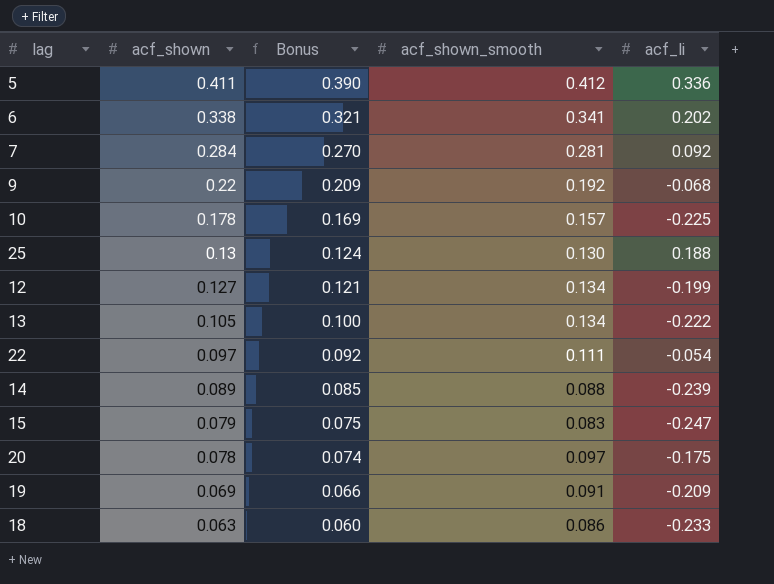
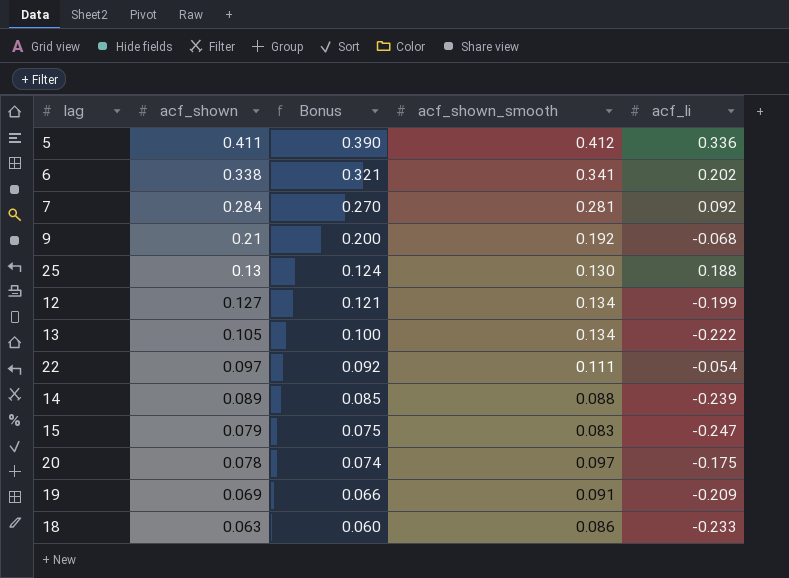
row 10: 0.178 | 0.169 | 0.157 | -0.225 -> none
9 | acf_shown: 0.22 -> 0.21
9 | Bonus: 0.209 -> 0.200

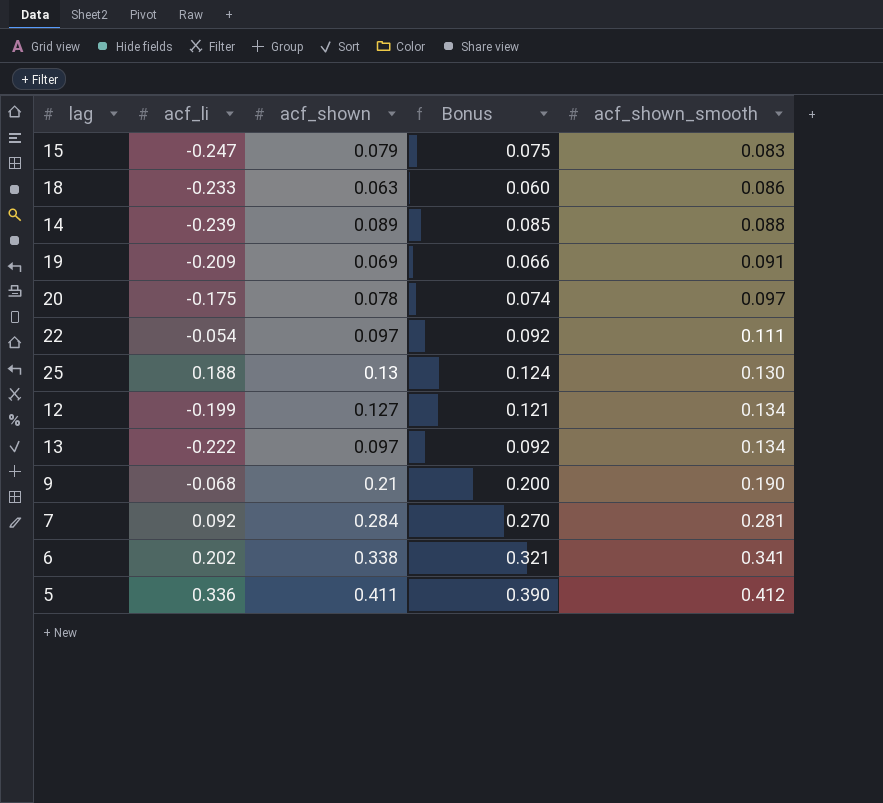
row order: acf_shown descending -> acf_shown_smooth ascending
column acf_li | position: 5 -> 2
13 | acf_shown: 0.105 -> 0.097
13 | Bonus: 0.100 -> 0.092
9 | acf_shown_smooth: 0.192 -> 0.190

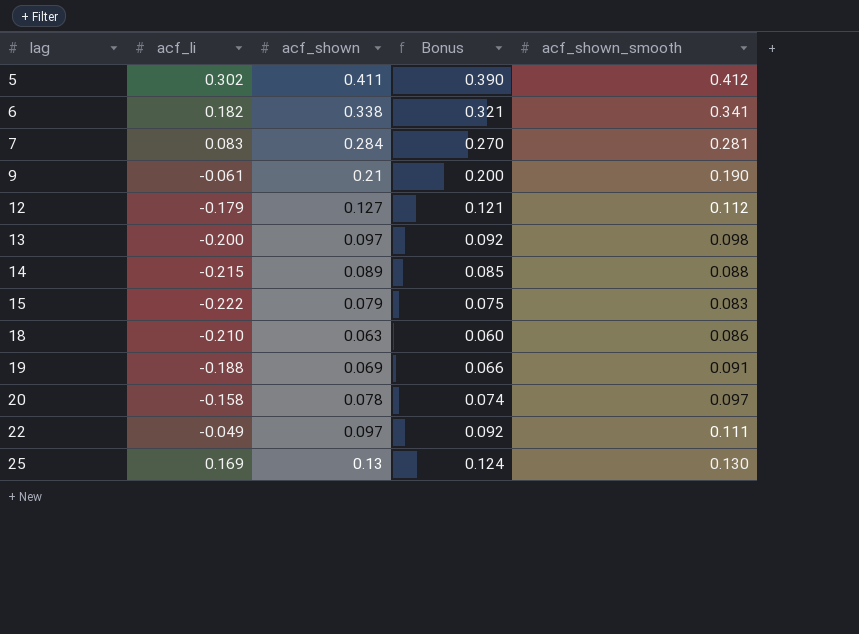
row order: acf_shown_smooth ascending -> lag ascending
5 | acf_li: 0.336 -> 0.302
6 | acf_li: 0.202 -> 0.182
7 | acf_li: 0.092 -> 0.083
9 | acf_li: -0.068 -> -0.061
12 | acf_li: -0.199 -> -0.179
12 | acf_shown_smooth: 0.134 -> 0.112
13 | acf_li: -0.222 -> -0.200
13 | acf_shown_smooth: 0.134 -> 0.098
14 | acf_li: -0.239 -> -0.215
15 | acf_li: -0.247 -> -0.222
18 | acf_li: -0.233 -> -0.210
19 | acf_li: -0.209 -> -0.188
20 | acf_li: -0.175 -> -0.158
22 | acf_li: -0.054 -> -0.049
25 | acf_li: 0.188 -> 0.169

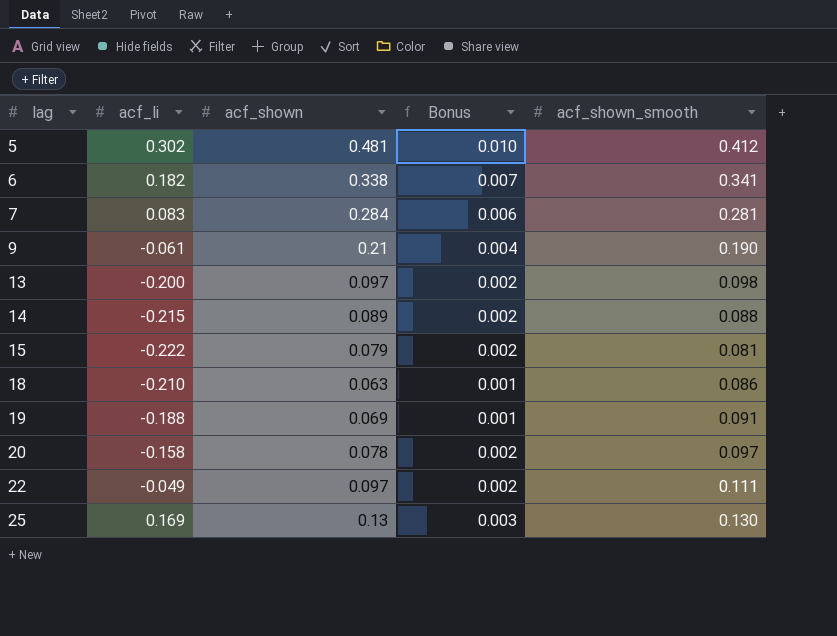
column Bonus | formula: [acf_shown] * 0.95 -> [acf_shown] * 0.02
row 12: -0.179 | 0.127 | 0.121 | 0.112 -> none
5 | acf_shown: 0.411 -> 0.481
15 | acf_shown_smooth: 0.083 -> 0.081

